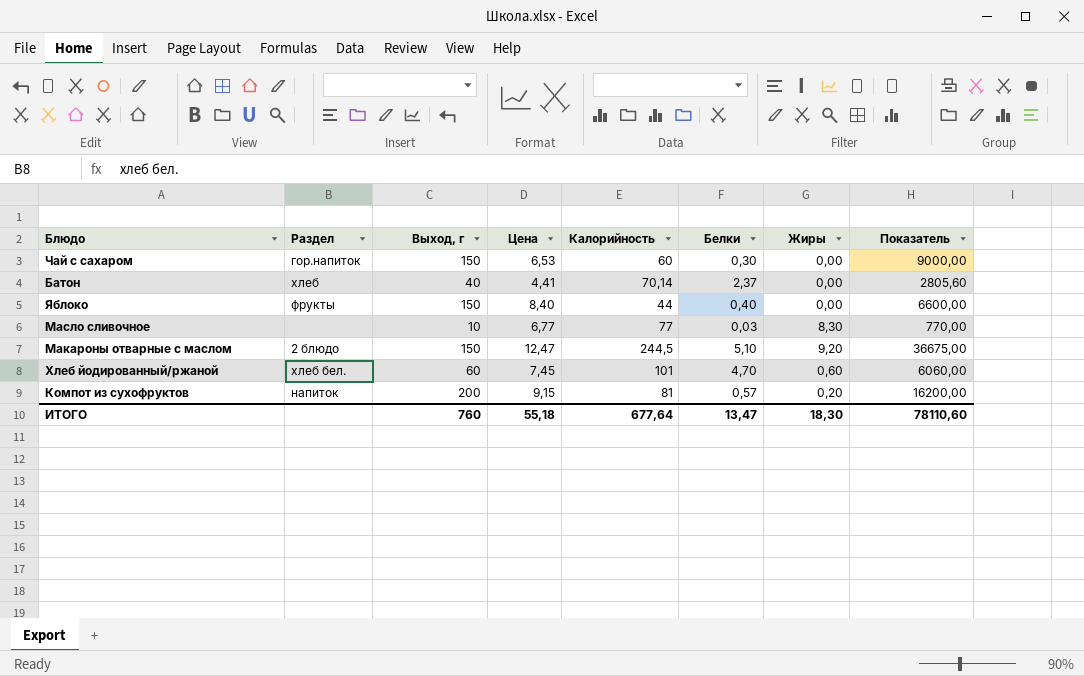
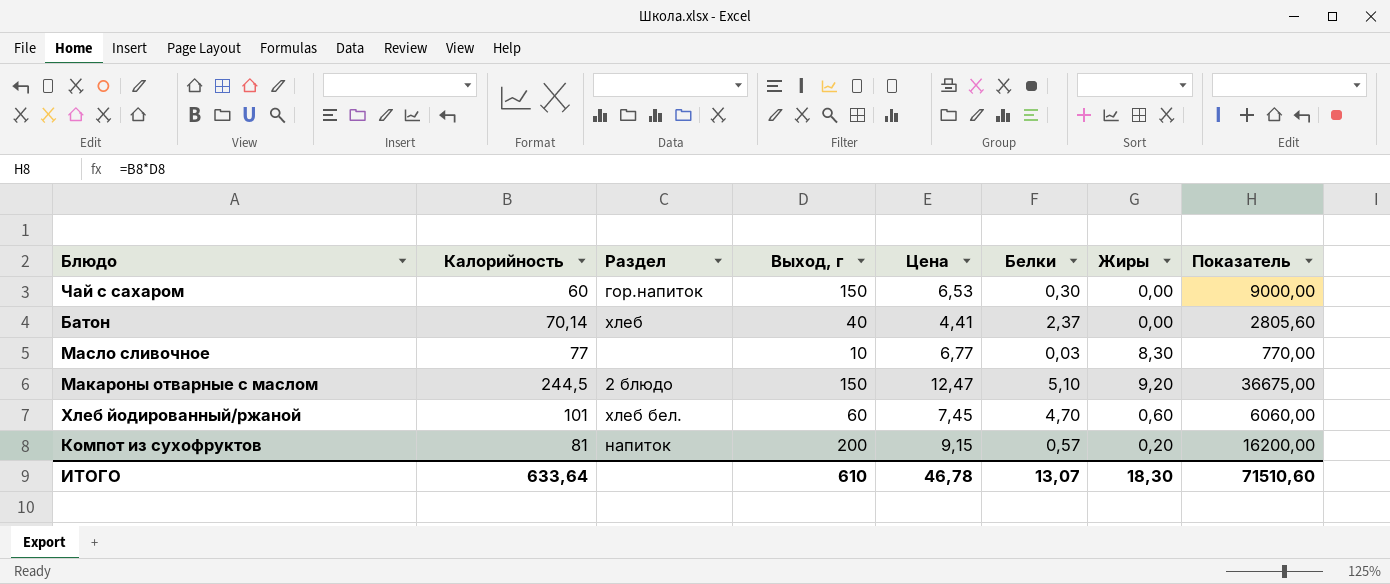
column Калорийность | position: 5 -> 2
row Яблоко: фрукты | 150 | 8,40 | 44 | 0,40 | 0,00 | 6600,00 -> none
ИТОГО | Калорийность: 677,64 -> 633,64
ИТОГО | Выход, г: 760 -> 610
ИТОГО | Цена: 55,18 -> 46,78
ИТОГО | Белки: 13,47 -> 13,07
ИТОГО | Показатель: 78110,60 -> 71510,60

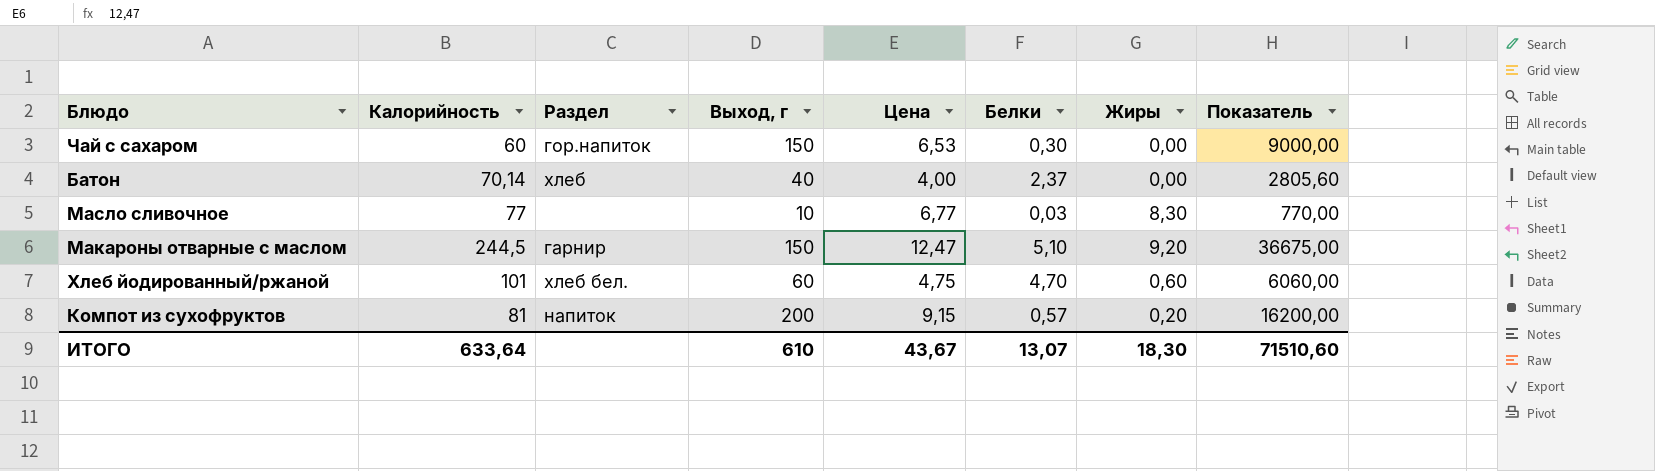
Батон | Цена: 4,41 -> 4,00
Макароны отварные с маслом | Раздел: 2 блюдо -> гарнир
Хлеб йодированный/ржаной | Цена: 7,45 -> 4,75
ИТОГО | Цена: 46,78 -> 43,67

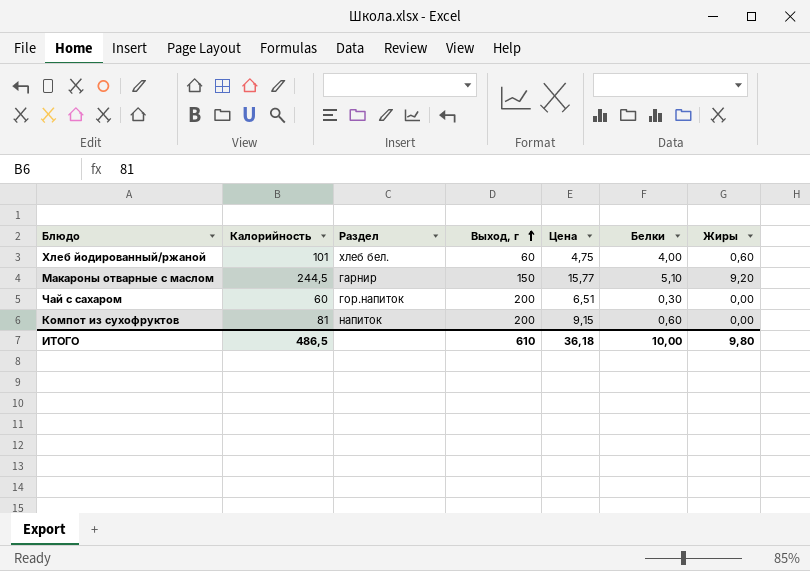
row order: none -> Выход, г ascending
column Показатель | formula: [Калорийность] * [Выход, г] -> none
row Батон: 70,14 | хлеб | 40 | 4,00 | 2,37 | 0,00 | 2805,60 -> none
row Масло сливочное: 77 | none | 10 | 6,77 | 0,03 | 8,30 | 770,00 -> none
Хлеб йодированный/ржаной | Белки: 4,70 -> 4,00
Макароны отварные с маслом | Цена: 12,47 -> 15,77
Чай с сахаром | Выход, г: 150 -> 200
Чай с сахаром | Цена: 6,53 -> 6,51
Компот из сухофруктов | Белки: 0,57 -> 0,60
Компот из сухофруктов | Жиры: 0,20 -> 0,00
ИТОГО | Калорийность: 633,64 -> 486,5
ИТОГО | Цена: 43,67 -> 36,18
ИТОГО | Белки: 13,07 -> 10,00
ИТОГО | Жиры: 18,30 -> 9,80

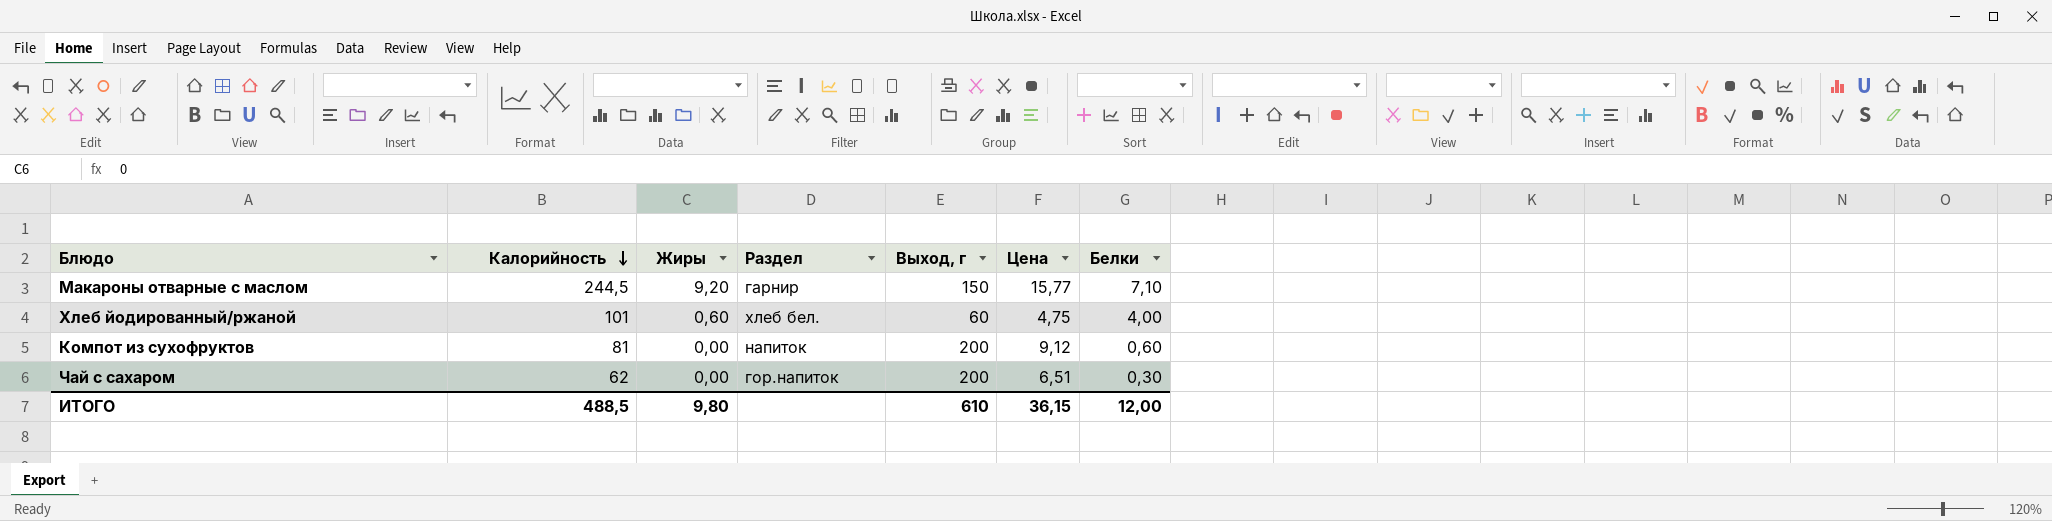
row order: Выход, г ascending -> Калорийность descending
column Жиры | position: 7 -> 3
Макароны отварные с маслом | Белки: 5,10 -> 7,10
Компот из сухофруктов | Цена: 9,15 -> 9,12
Чай с сахаром | Калорийность: 60 -> 62
ИТОГО | Калорийность: 486,5 -> 488,5
ИТОГО | Цена: 36,18 -> 36,15
ИТОГО | Белки: 10,00 -> 12,00

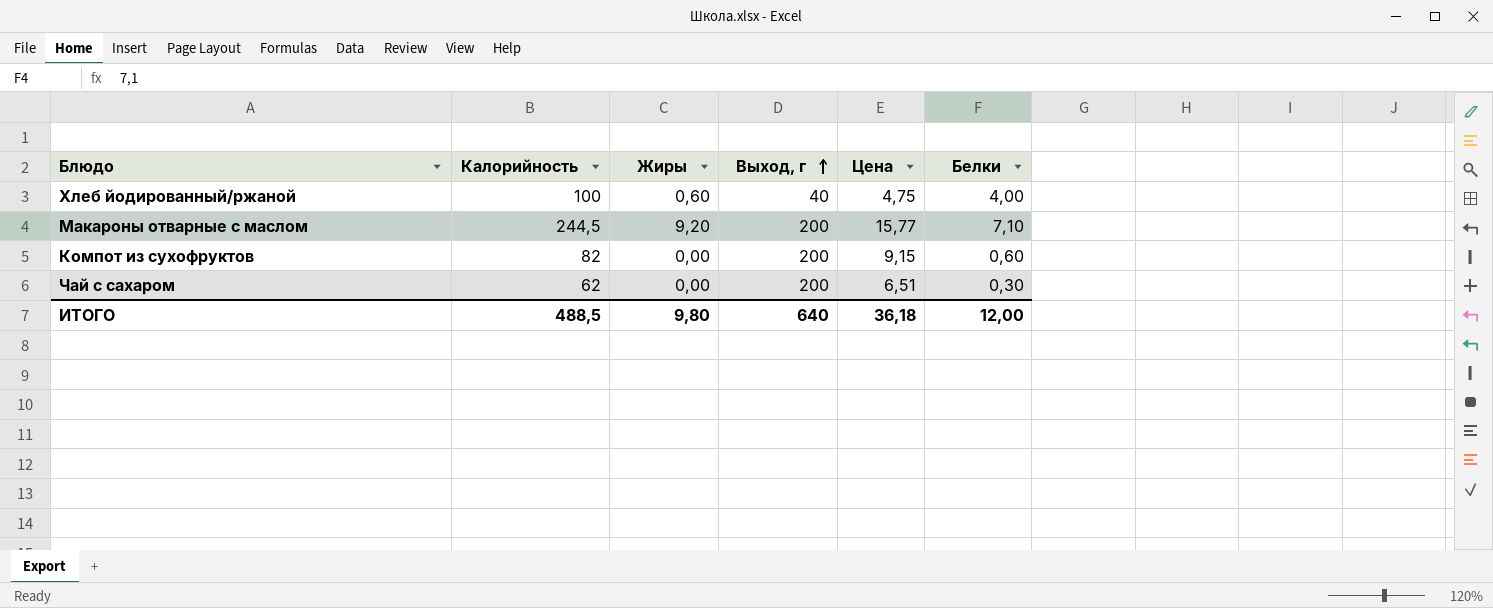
row order: Калорийность descending -> Выход, г ascending
column Раздел | position: 4 -> none
Хлеб йодированный/ржаной | Калорийность: 101 -> 100
Хлеб йодированный/ржаной | Выход, г: 60 -> 40
Макароны отварные с маслом | Выход, г: 150 -> 200
Компот из сухофруктов | Калорийность: 81 -> 82
Компот из сухофруктов | Цена: 9,12 -> 9,15
ИТОГО | Выход, г: 610 -> 640
ИТОГО | Цена: 36,15 -> 36,18

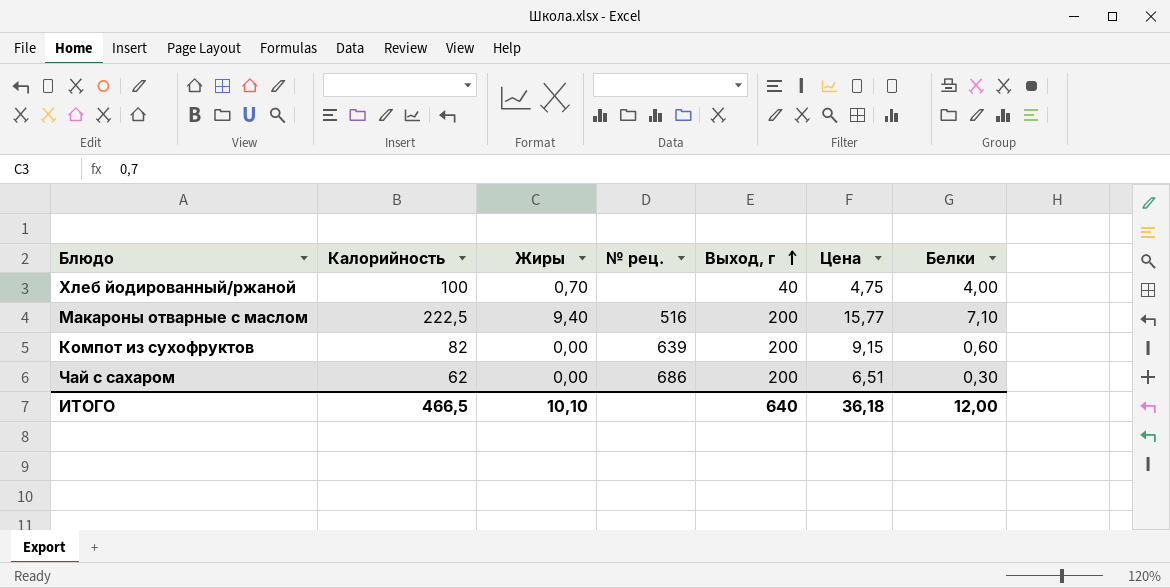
column № рец. | position: none -> 4
Хлеб йодированный/ржаной | Жиры: 0,60 -> 0,70
Макароны отварные с маслом | Калорийность: 244,5 -> 222,5
Макароны отварные с маслом | Жиры: 9,20 -> 9,40
ИТОГО | Калорийность: 488,5 -> 466,5
ИТОГО | Жиры: 9,80 -> 10,10

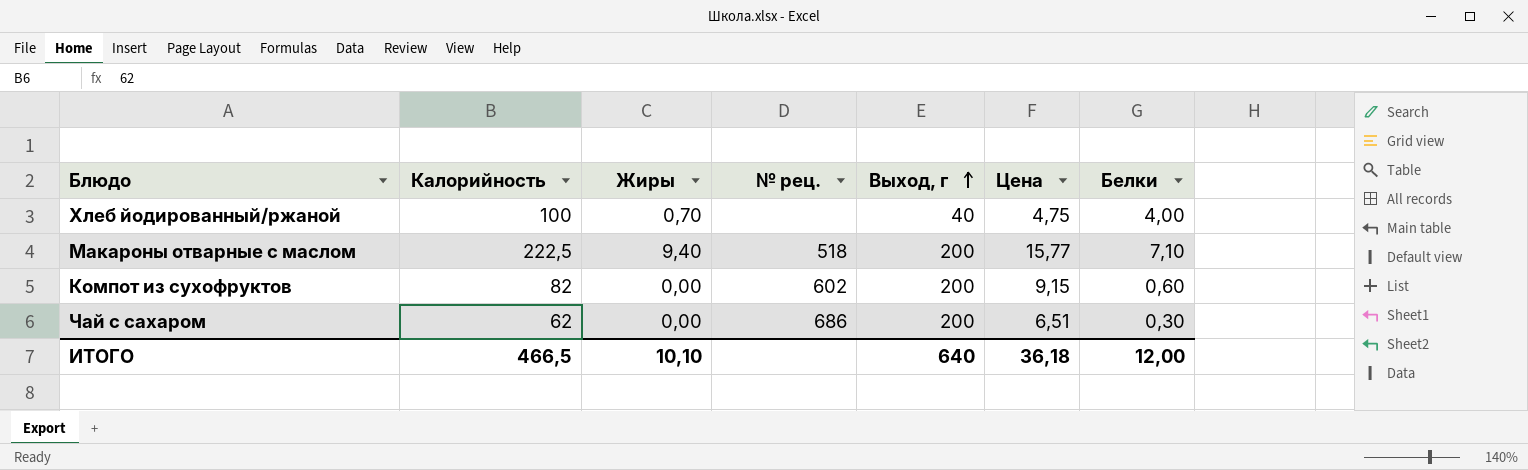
Макароны отварные с маслом | № рец.: 516 -> 518
Компот из сухофруктов | № рец.: 639 -> 602

